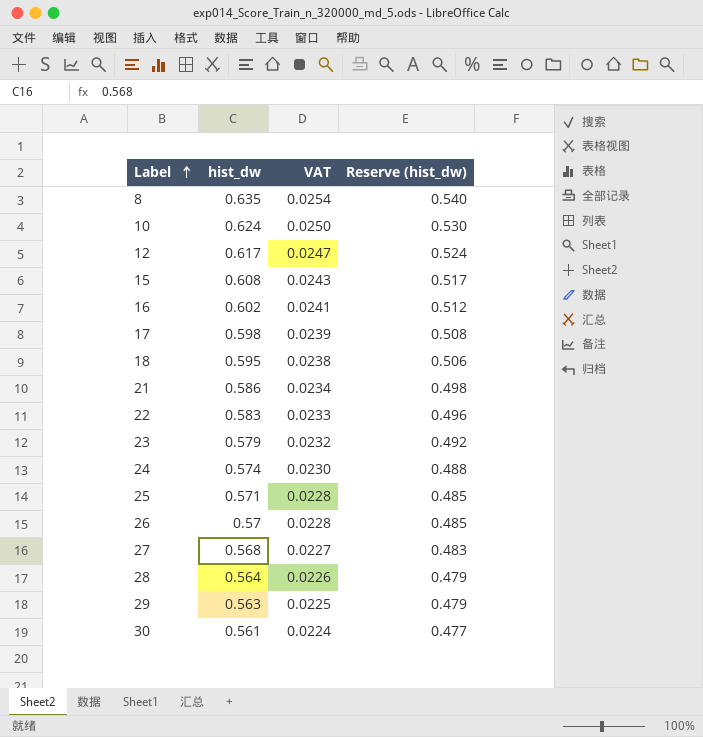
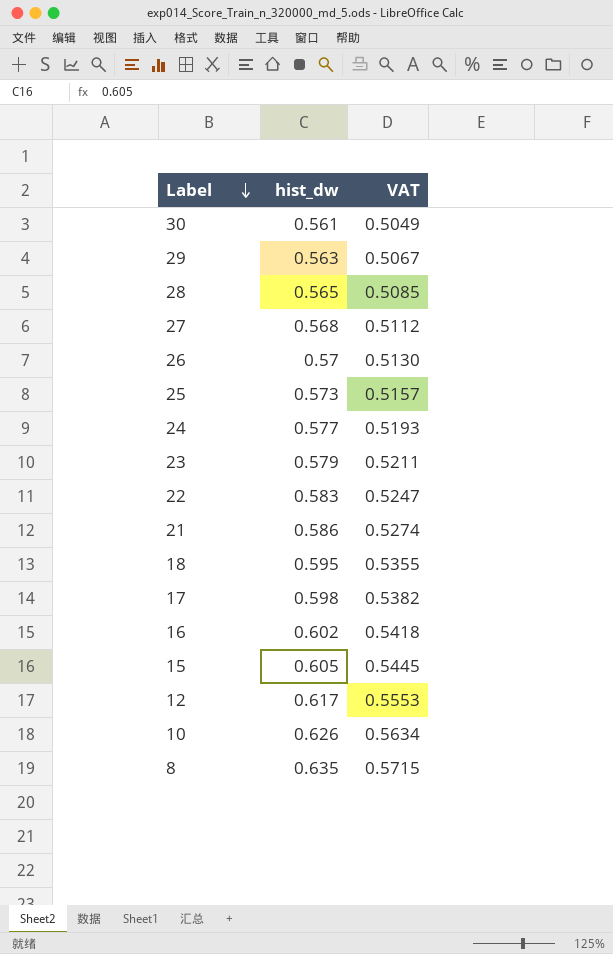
row order: Label ascending -> Label descending
column Reserve (hist_dw) | formula: [hist_dw] * 0.85 -> none
column VAT | formula: [hist_dw] * 0.04 -> [hist_dw] * 0.9
28 | hist_dw: 0.564 -> 0.565
25 | hist_dw: 0.571 -> 0.573
24 | hist_dw: 0.574 -> 0.577
15 | hist_dw: 0.608 -> 0.605
10 | hist_dw: 0.624 -> 0.626

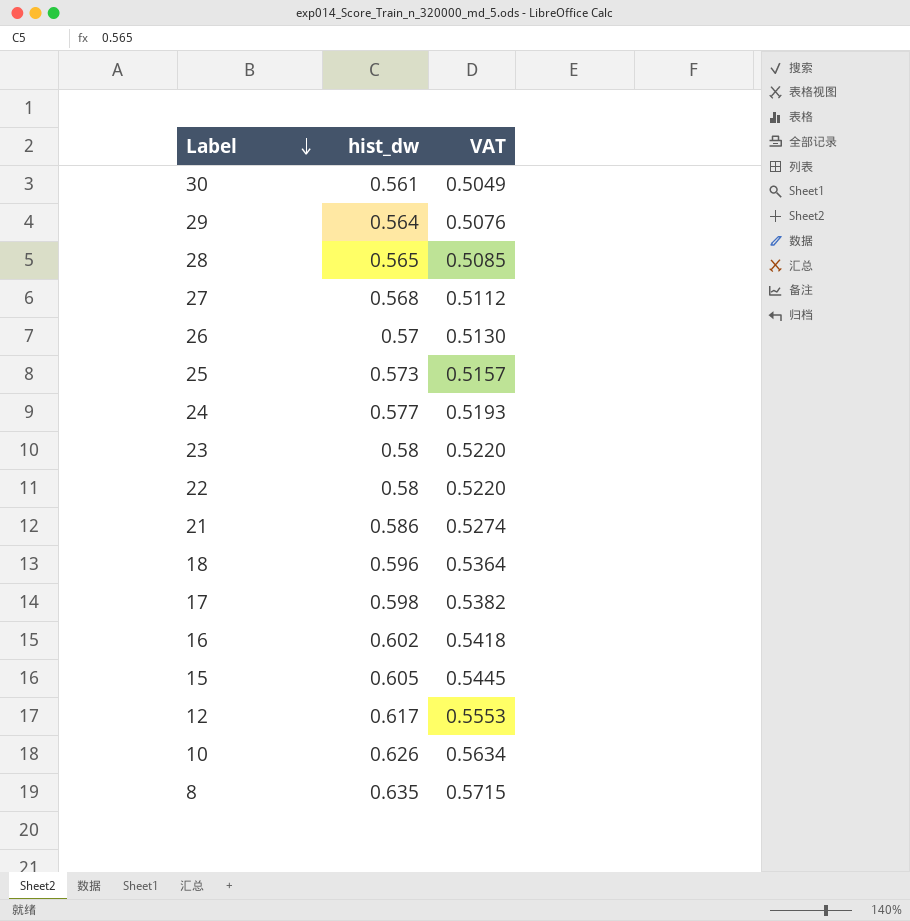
29 | hist_dw: 0.563 -> 0.564
29 | VAT: 0.5067 -> 0.5076
23 | hist_dw: 0.579 -> 0.58
23 | VAT: 0.5211 -> 0.5220
22 | hist_dw: 0.583 -> 0.58
22 | VAT: 0.5247 -> 0.5220
18 | hist_dw: 0.595 -> 0.596
18 | VAT: 0.5355 -> 0.5364

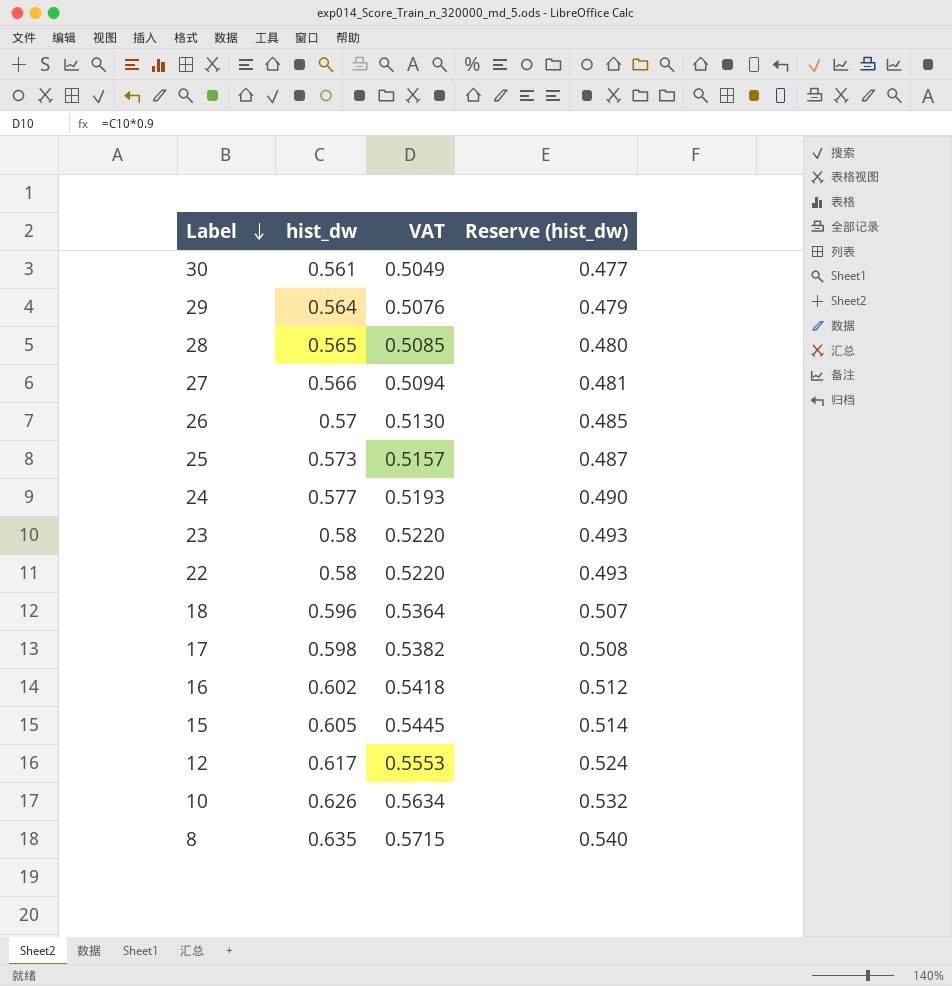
column Reserve (hist_dw) | formula: none -> [hist_dw] * 0.85
row 21: 0.586 | 0.5274 -> none
27 | hist_dw: 0.568 -> 0.566
27 | VAT: 0.5112 -> 0.5094

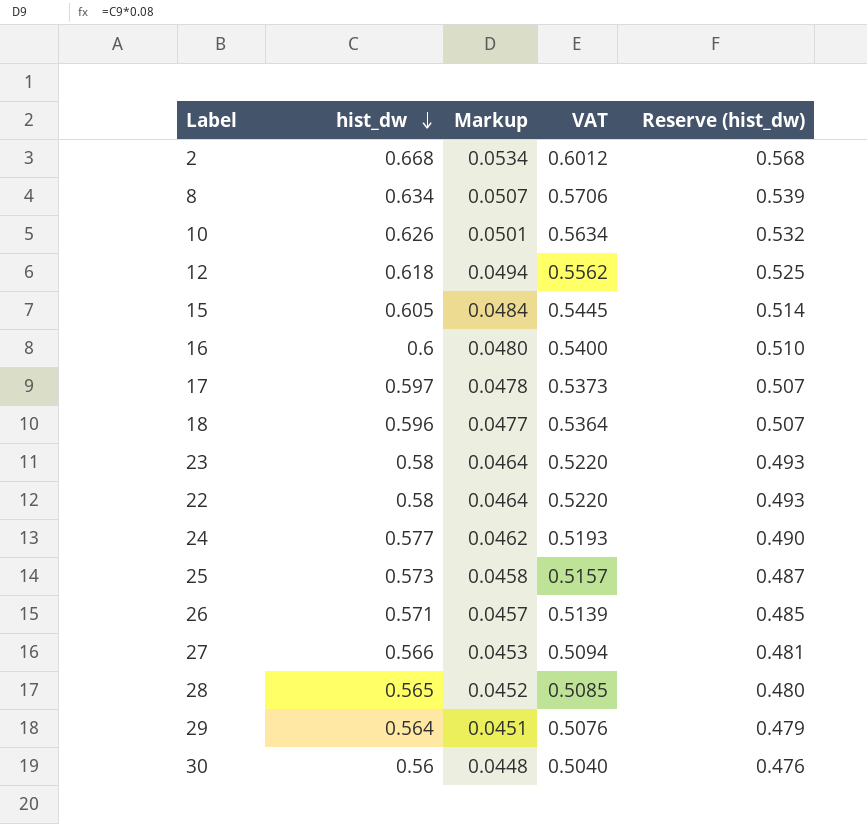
row order: Label descending -> hist_dw descending
column Markup | formula: none -> [hist_dw] * 0.08
row 2: none -> 0.668 | 0.0534 | 0.6012 | 0.568
8 | hist_dw: 0.635 -> 0.634
8 | VAT: 0.5715 -> 0.5706
8 | Reserve (hist_dw): 0.540 -> 0.539
12 | hist_dw: 0.617 -> 0.618
12 | VAT: 0.5553 -> 0.5562
12 | Reserve (hist_dw): 0.524 -> 0.525
16 | hist_dw: 0.602 -> 0.6
16 | VAT: 0.5418 -> 0.5400
16 | Reserve (hist_dw): 0.512 -> 0.510
17 | hist_dw: 0.598 -> 0.597
17 | VAT: 0.5382 -> 0.5373
17 | Reserve (hist_dw): 0.508 -> 0.507
26 | hist_dw: 0.57 -> 0.571
26 | VAT: 0.5130 -> 0.5139
30 | hist_dw: 0.561 -> 0.56
30 | VAT: 0.5049 -> 0.5040
30 | Reserve (hist_dw): 0.477 -> 0.476

